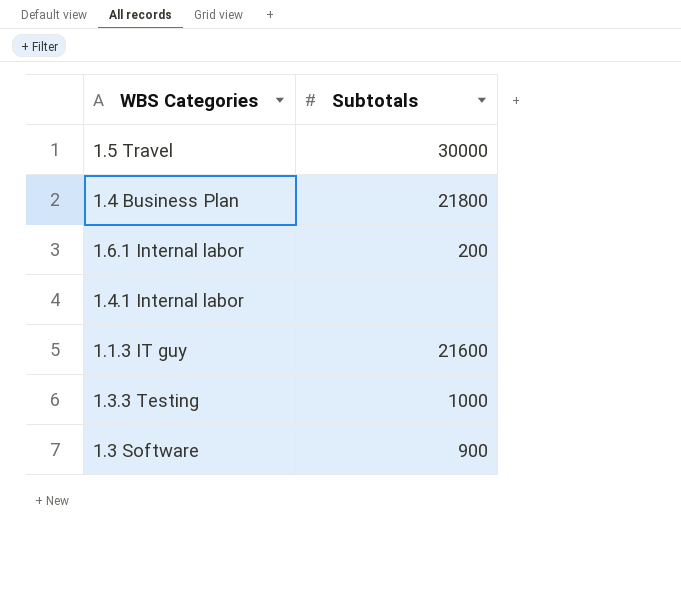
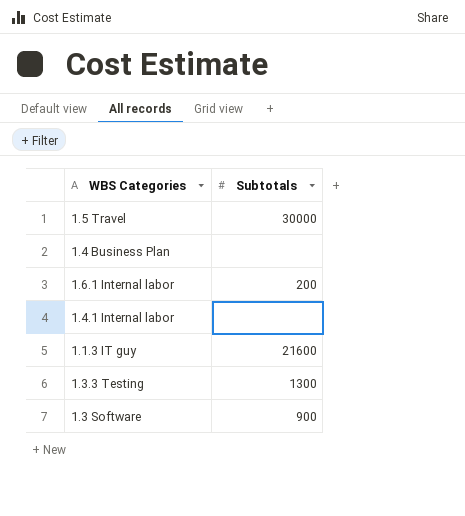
1.4 Business Plan | Subtotals: 21800 -> none
1.3.3 Testing | Subtotals: 1000 -> 1300

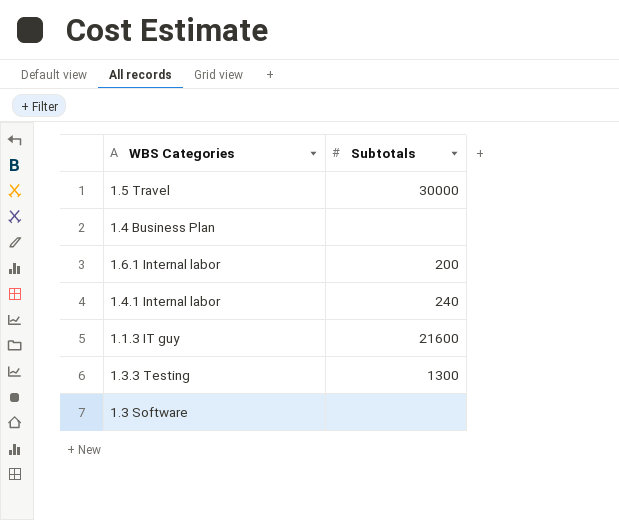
1.4.1 Internal labor | Subtotals: none -> 240
1.3 Software | Subtotals: 900 -> none

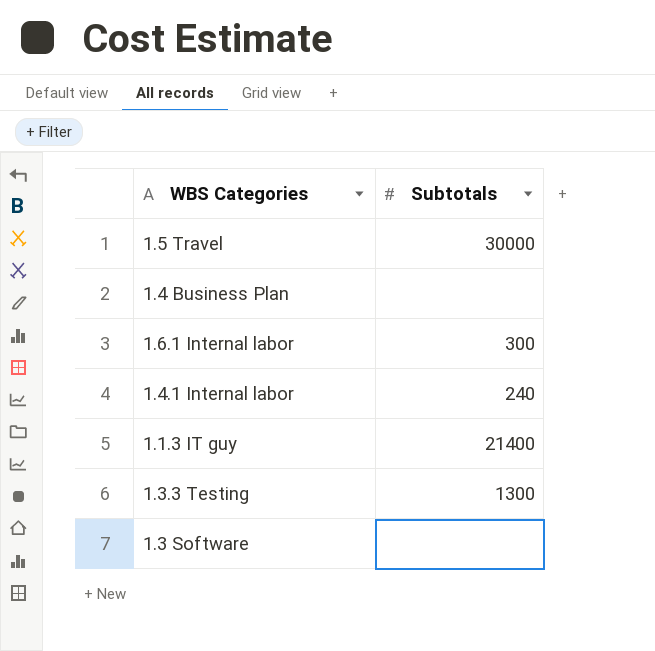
1.6.1 Internal labor | Subtotals: 200 -> 300
1.1.3 IT guy | Subtotals: 21600 -> 21400

